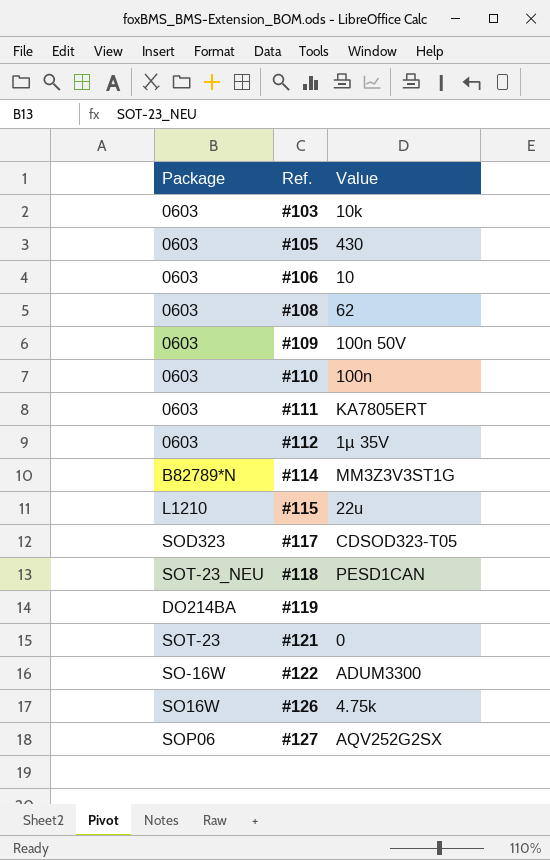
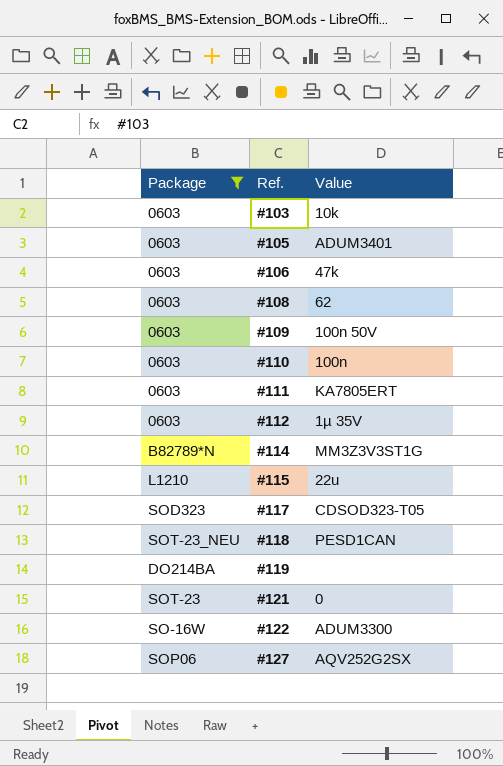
filter: none -> Package != SO16W
#105 | Value: 430 -> ADUM3401
#106 | Value: 10 -> 47k

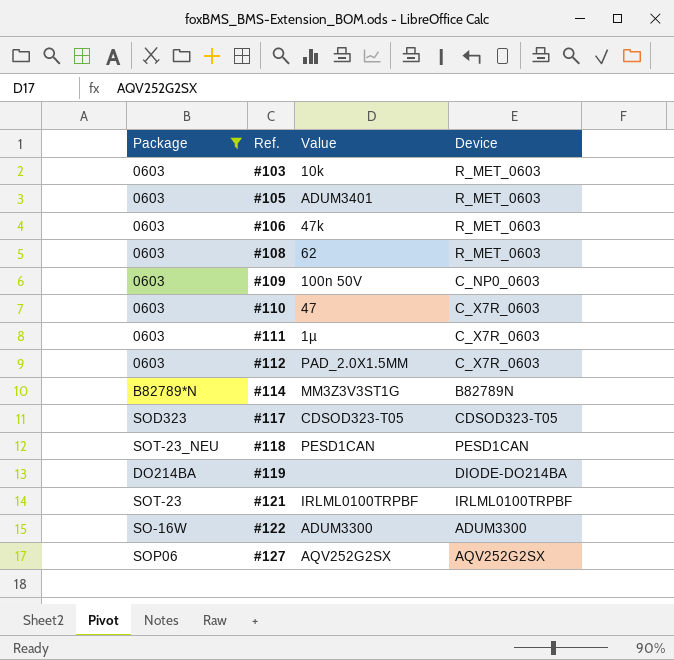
column Device | position: none -> 4
row #115: L1210 | 22u -> none
#110 | Value: 100n -> 47
#111 | Value: KA7805ERT -> 1µ
#112 | Value: 1µ 35V -> PAD_2.0X1.5MM
#121 | Value: 0 -> IRLML0100TRPBF

